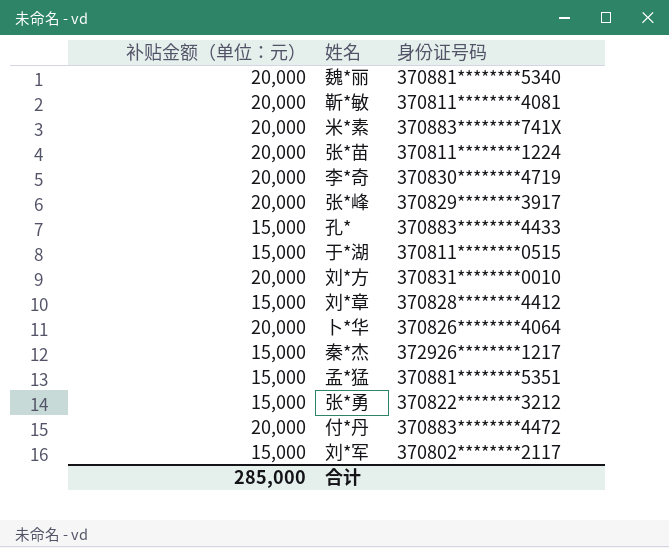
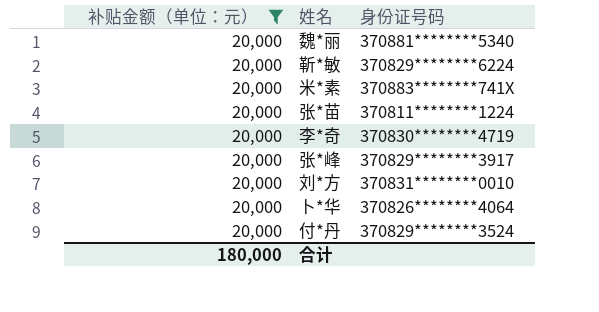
filter: none -> 补贴金额（单位：元） = 20,000
靳*敏 | 身份证号码: 370811********4081 -> 370829********6224
付*丹 | 身份证号码: 370883********4472 -> 370829********3524
合计 | 补贴金额（单位：元）: 285,000 -> 180,000

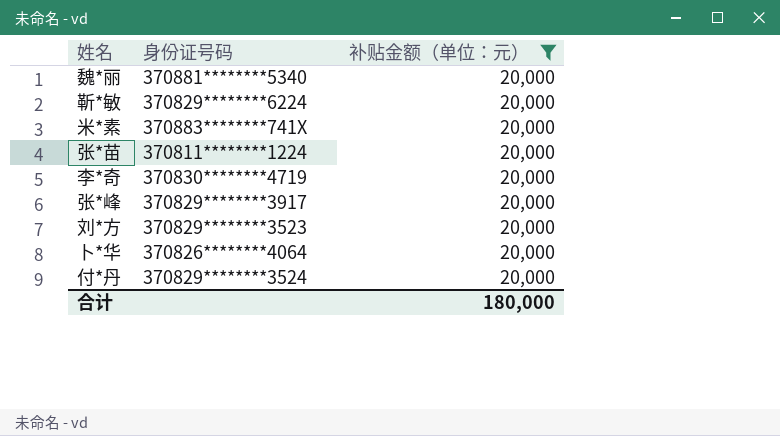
column 补贴金额（单位：元） | position: 1 -> 3
刘*方 | 身份证号码: 370831********0010 -> 370829********3523

